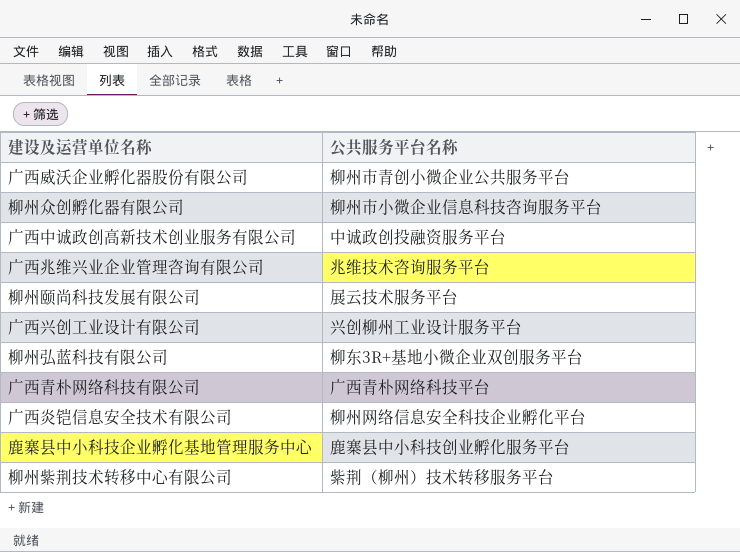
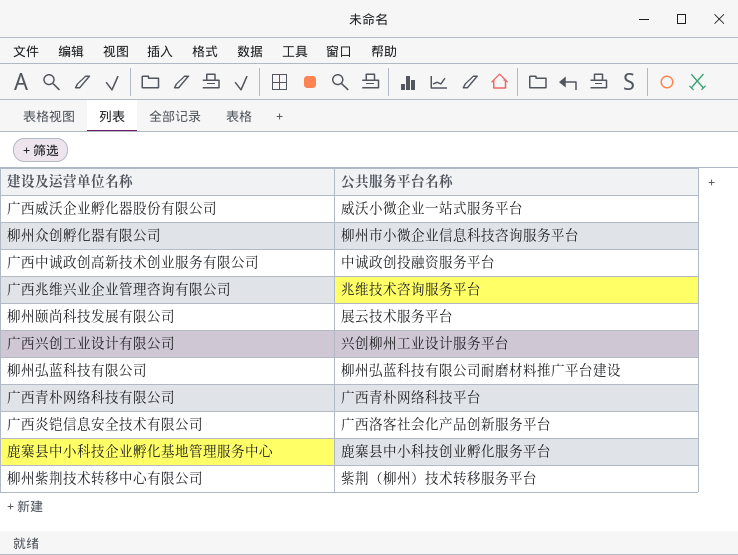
广西威沃企业孵化器股份有限公司 | 公共服务平台名称: 柳州市青创小微企业公共服务平台 -> 威沃小微企业一站式服务平台
柳州弘蓝科技有限公司 | 公共服务平台名称: 柳东3R+基地小微企业双创服务平台 -> 柳州弘蓝科技有限公司耐磨材料推广平台建设
广西炎铠信息安全技术有限公司 | 公共服务平台名称: 柳州网络信息安全科技企业孵化平台 -> 广西洛客社会化产品创新服务平台

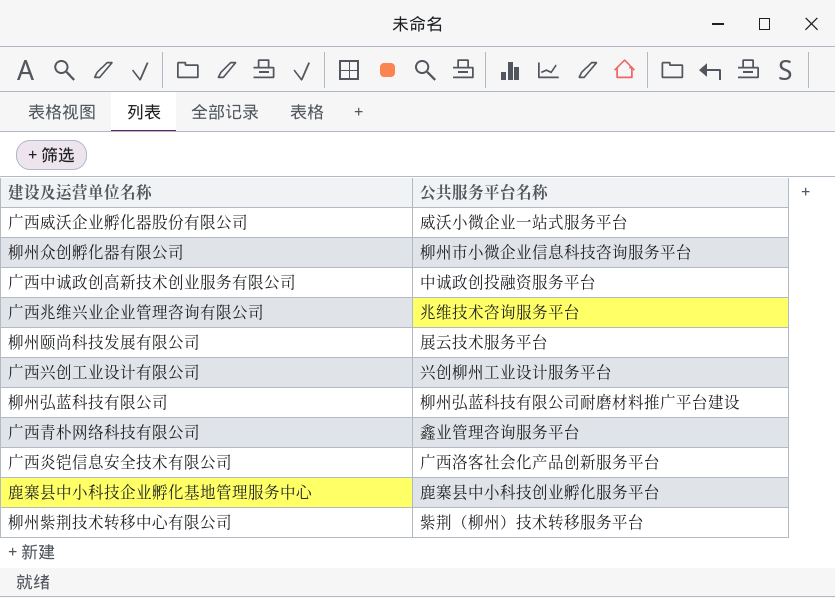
广西青朴网络科技有限公司 | 公共服务平台名称: 广西青朴网络科技平台 -> 鑫业管理咨询服务平台

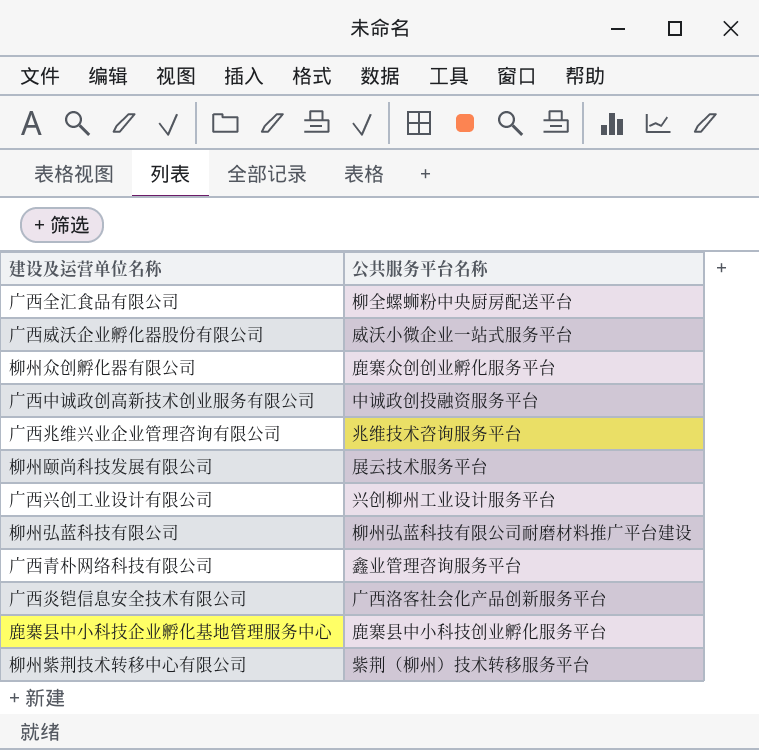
row 广西全汇食品有限公司: none -> 柳全螺蛳粉中央厨房配送平台
柳州众创孵化器有限公司 | 公共服务平台名称: 柳州市小微企业信息科技咨询服务平台 -> 鹿寨众创创业孵化服务平台

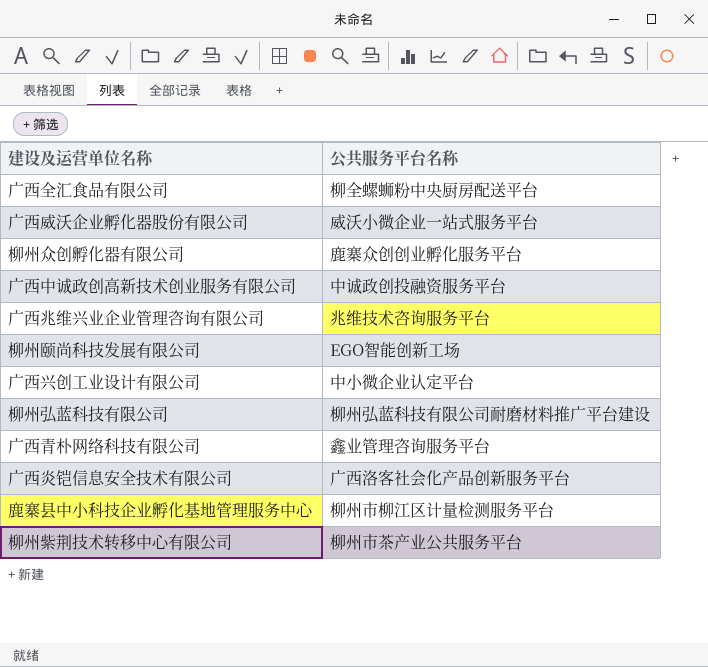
柳州颐尚科技发展有限公司 | 公共服务平台名称: 展云技术服务平台 -> EGO智能创新工场
广西兴创工业设计有限公司 | 公共服务平台名称: 兴创柳州工业设计服务平台 -> 中小微企业认定平台
鹿寨县中小科技企业孵化基地管理服务中心 | 公共服务平台名称: 鹿寨县中小科技创业孵化服务平台 -> 柳州市柳江区计量检测服务平台
柳州紫荆技术转移中心有限公司 | 公共服务平台名称: 紫荆（柳州）技术转移服务平台 -> 柳州市茶产业公共服务平台

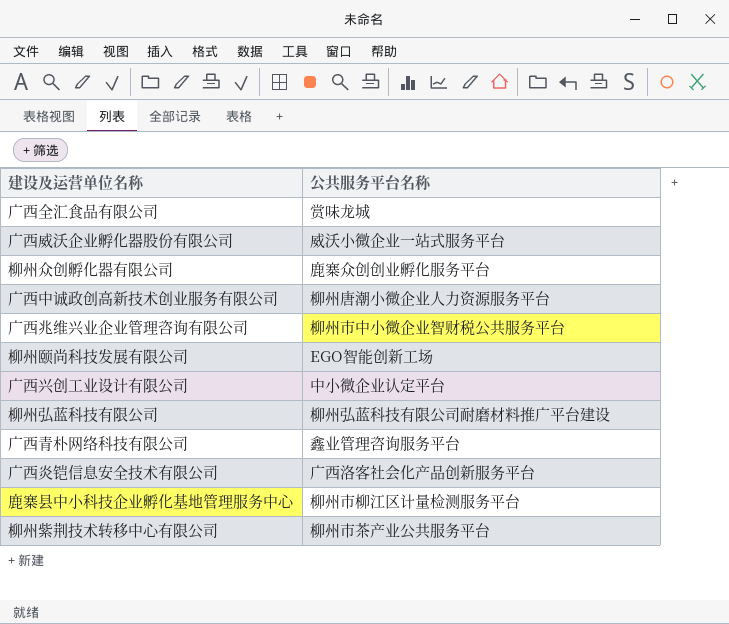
广西全汇食品有限公司 | 公共服务平台名称: 柳全螺蛳粉中央厨房配送平台 -> 赏味龙城
广西中诚政创高新技术创业服务有限公司 | 公共服务平台名称: 中诚政创投融资服务平台 -> 柳州唐潮小微企业人力资源服务平台
广西兆维兴业企业管理咨询有限公司 | 公共服务平台名称: 兆维技术咨询服务平台 -> 柳州市中小微企业智财税公共服务平台

